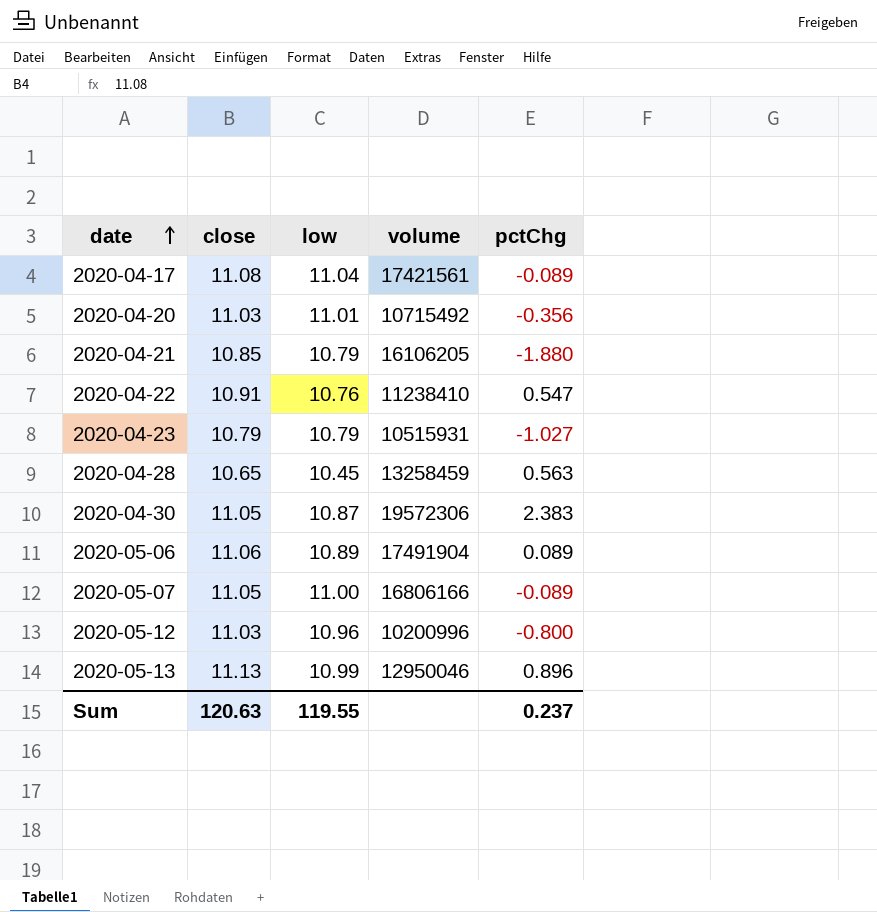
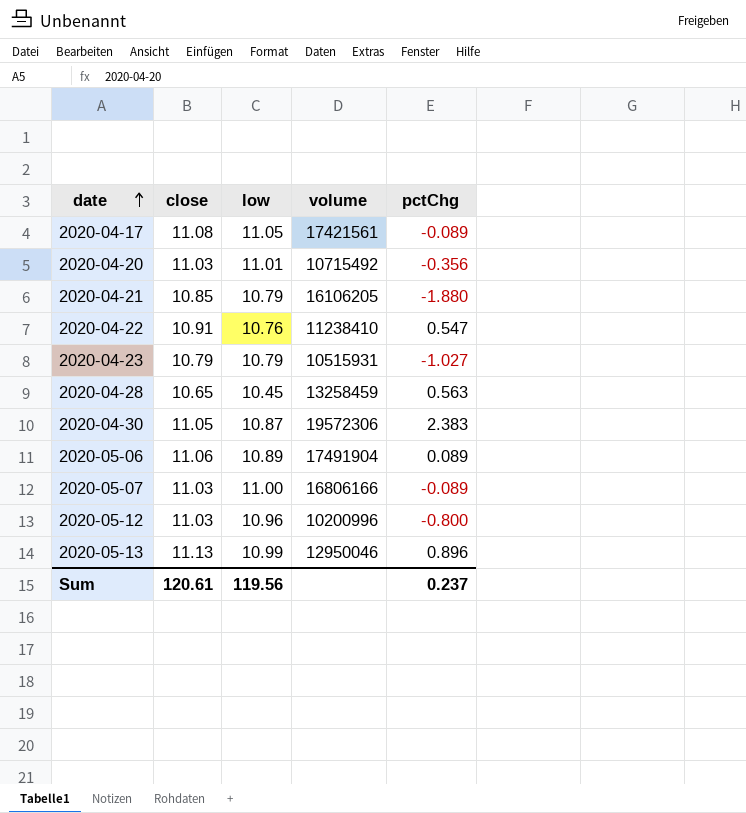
2020-04-17 | low: 11.04 -> 11.05
2020-05-07 | close: 11.05 -> 11.03
Sum | close: 120.63 -> 120.61
Sum | low: 119.55 -> 119.56

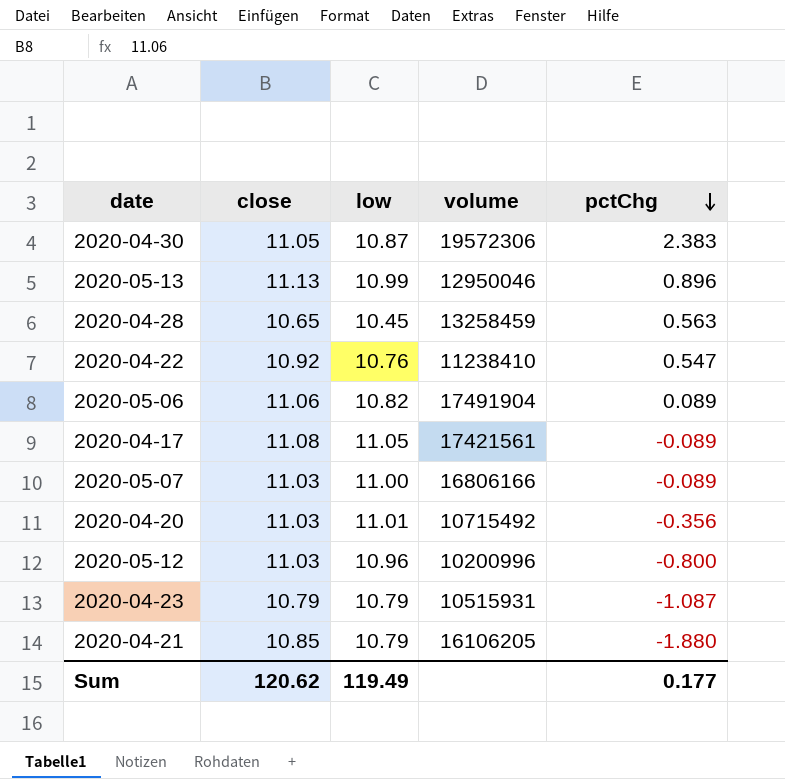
row order: date ascending -> pctChg descending
2020-04-22 | close: 10.91 -> 10.92
2020-05-06 | low: 10.89 -> 10.82
2020-04-23 | pctChg: -1.027 -> -1.087
Sum | close: 120.61 -> 120.62
Sum | low: 119.56 -> 119.49
Sum | pctChg: 0.237 -> 0.177

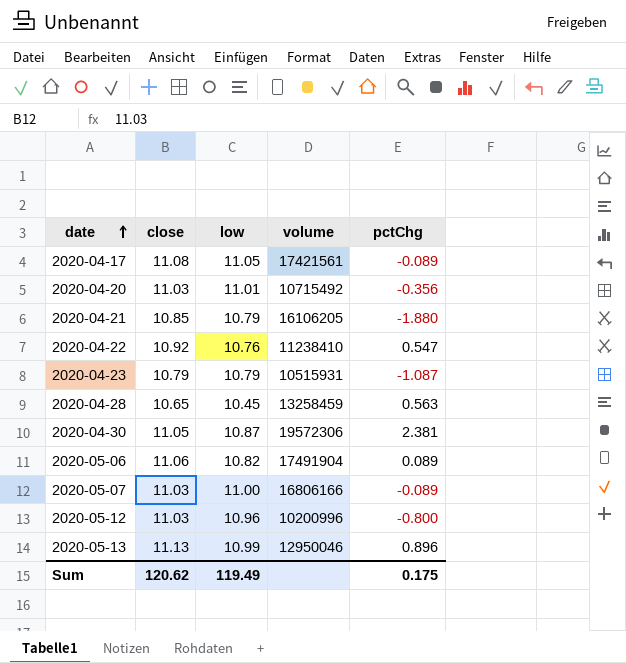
row order: pctChg descending -> date ascending
2020-04-30 | pctChg: 2.383 -> 2.381
Sum | pctChg: 0.177 -> 0.175

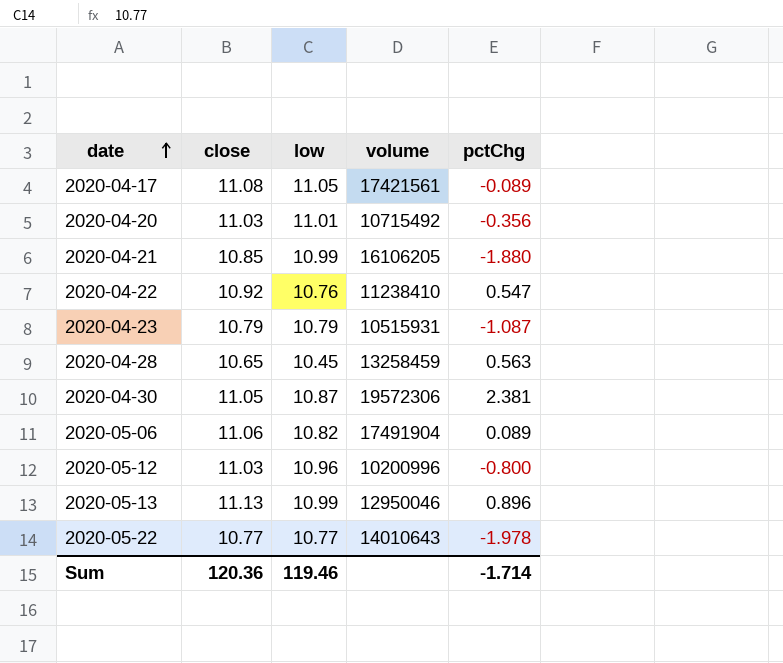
row 2020-05-07: 11.03 | 11.00 | 16806166 | -0.089 -> none
2020-04-21 | low: 10.79 -> 10.99
row 2020-05-22: none -> 10.77 | 10.77 | 14010643 | -1.978
Sum | close: 120.62 -> 120.36
Sum | low: 119.49 -> 119.46
Sum | pctChg: 0.175 -> -1.714

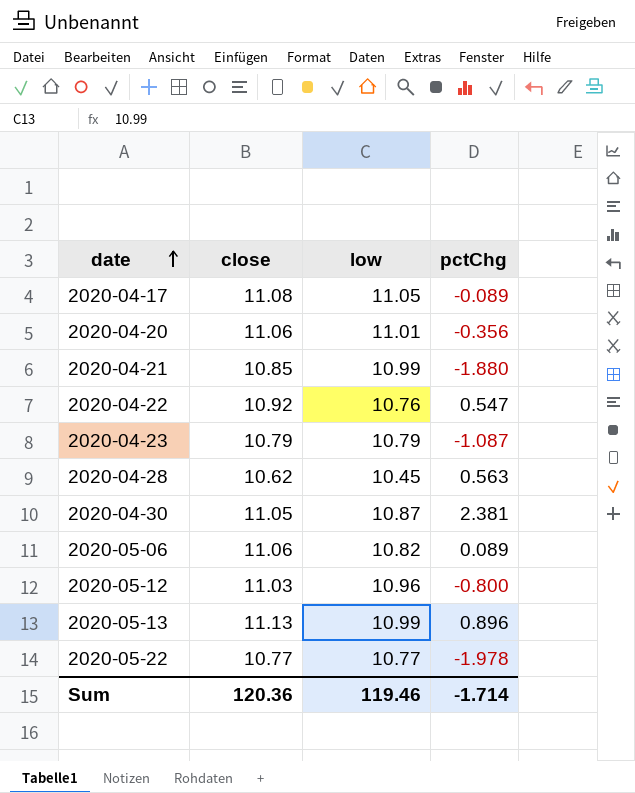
column volume | position: 4 -> none
2020-04-20 | close: 11.03 -> 11.06
2020-04-28 | close: 10.65 -> 10.62

